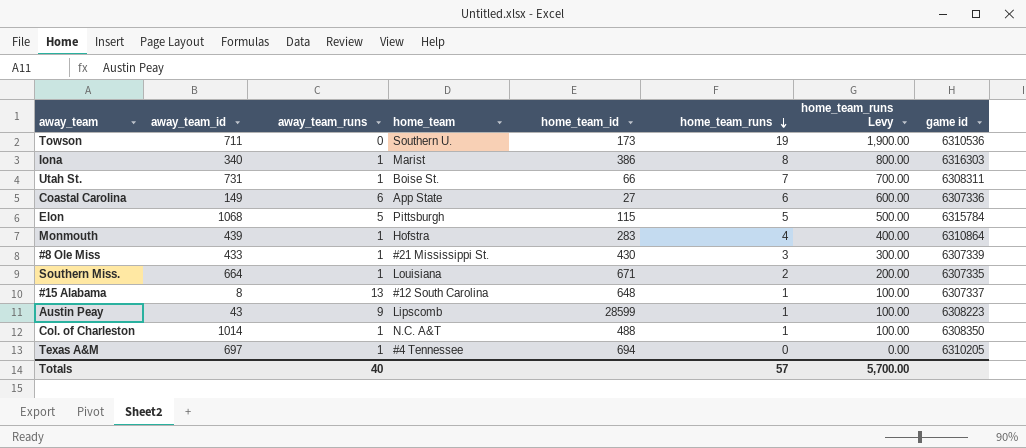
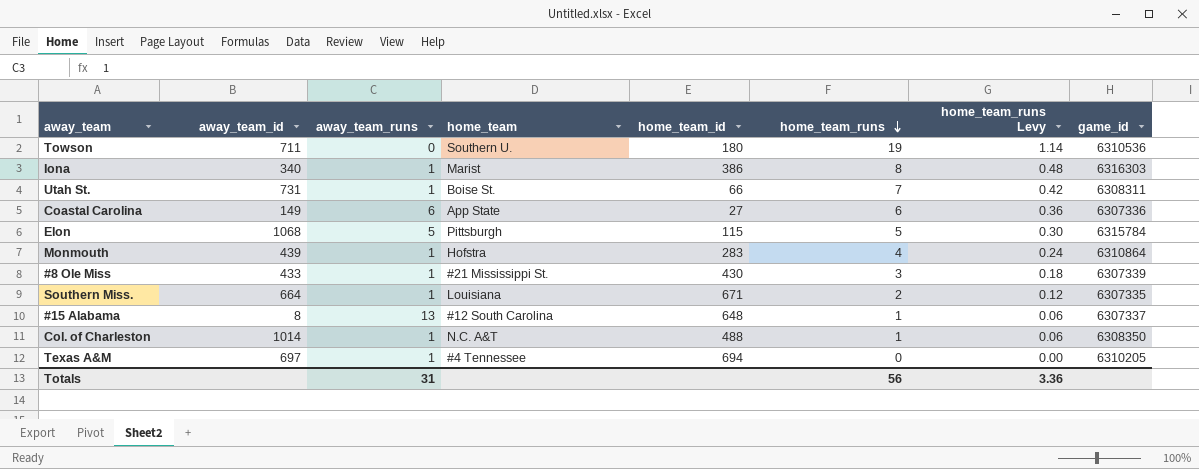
column home_team_runs Levy | formula: [home_team_runs] * 100 -> [home_team_runs] * 0.06
column name: game id -> game_id
row Austin Peay: 43 | 9 | Lipscomb | 28599 | 1 | 100.00 | 6308223 -> none
Towson | home_team_id: 173 -> 180
Totals | away_team_runs: 40 -> 31
Totals | home_team_runs: 57 -> 56
Totals | home_team_runs Levy: 5,700.00 -> 3.36

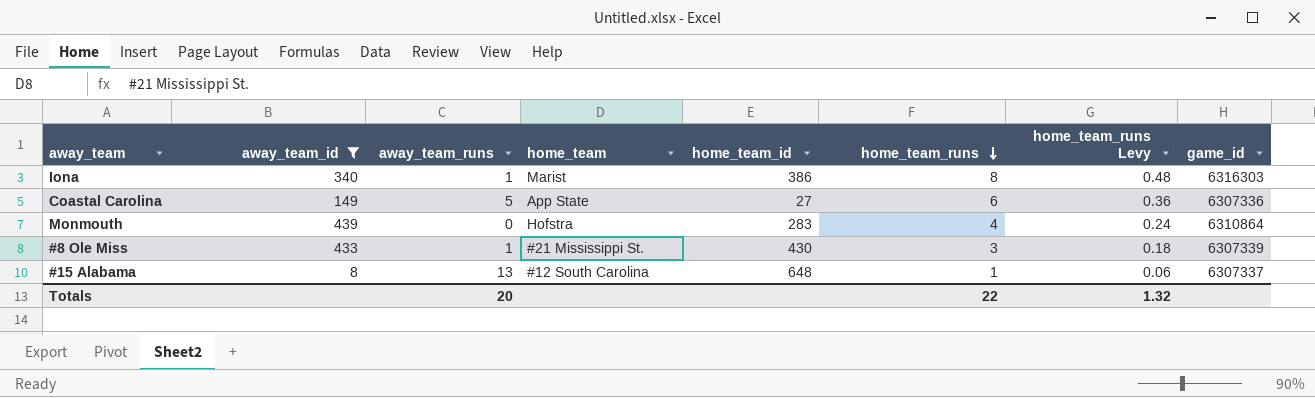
filter: none -> away_team_id <= 439
Coastal Carolina | away_team_runs: 6 -> 5
Monmouth | away_team_runs: 1 -> 0
Totals | away_team_runs: 31 -> 20
Totals | home_team_runs: 56 -> 22
Totals | home_team_runs Levy: 3.36 -> 1.32

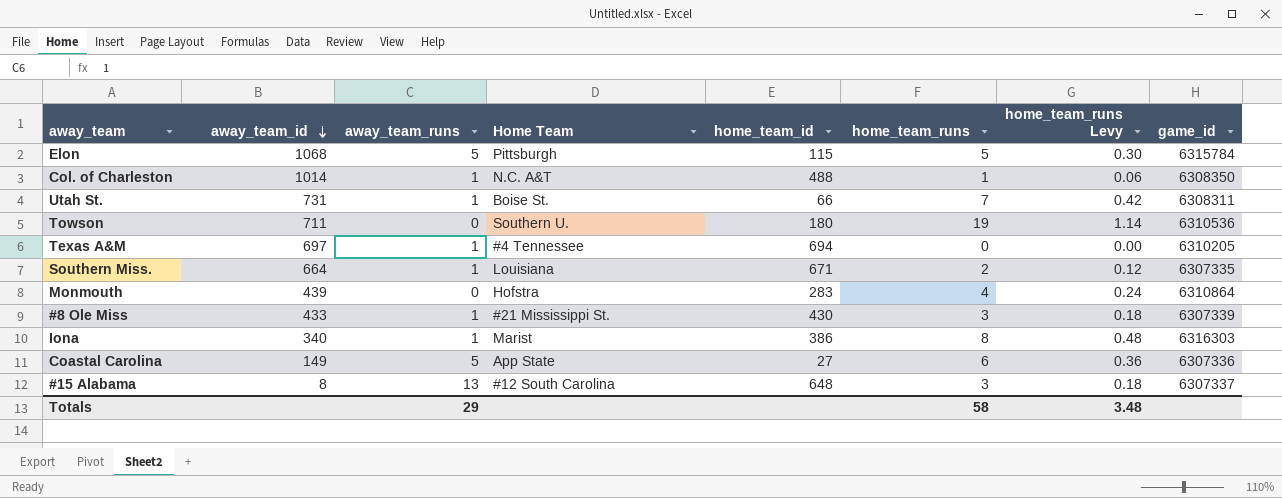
filter: away_team_id <= 439 -> none
row order: home_team_runs descending -> away_team_id descending
column name: home_team -> Home Team
#15 Alabama | home_team_runs: 1 -> 3
#15 Alabama | home_team_runs Levy: 0.06 -> 0.18
Totals | away_team_runs: 20 -> 29
Totals | home_team_runs: 22 -> 58
Totals | home_team_runs Levy: 1.32 -> 3.48

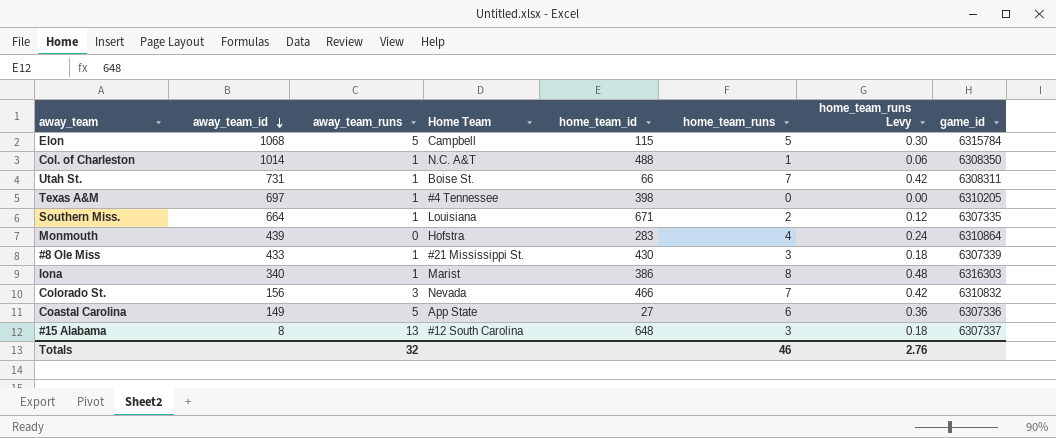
row Towson: 711 | 0 | Southern U. | 180 | 19 | 1.14 | 6310536 -> none
Elon | Home Team: Pittsburgh -> Campbell
Texas A&M | home_team_id: 694 -> 398
row Colorado St.: none -> 156 | 3 | Nevada | 466 | 7 | 0.42 | 6310832
Totals | away_team_runs: 29 -> 32
Totals | home_team_runs: 58 -> 46
Totals | home_team_runs Levy: 3.48 -> 2.76

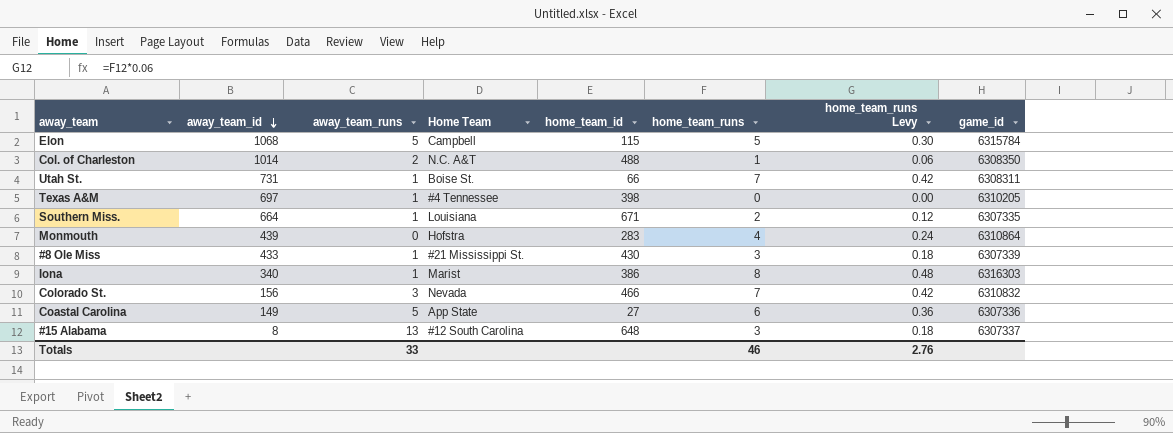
Col. of Charleston | away_team_runs: 1 -> 2
Totals | away_team_runs: 32 -> 33

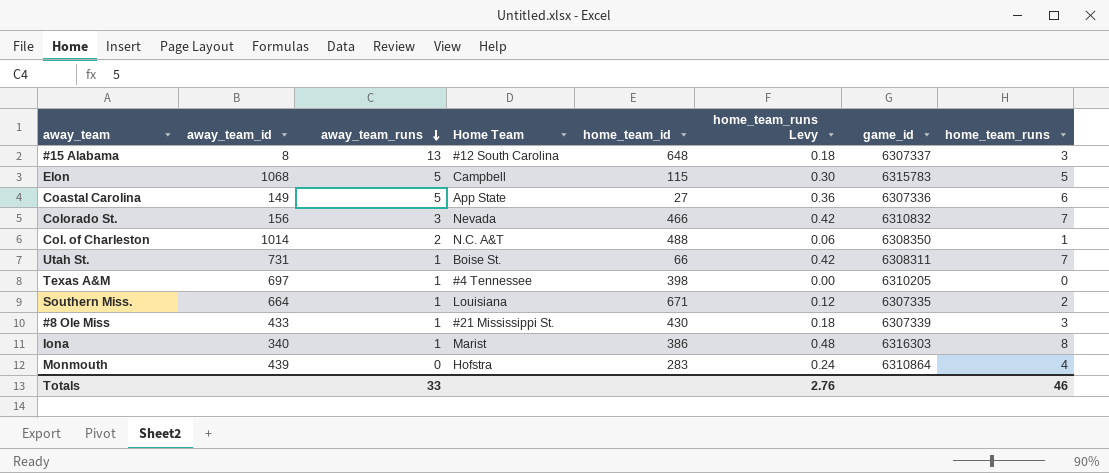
row order: away_team_id descending -> away_team_runs descending
column home_team_runs | position: 6 -> 8
Elon | game_id: 6315784 -> 6315783

